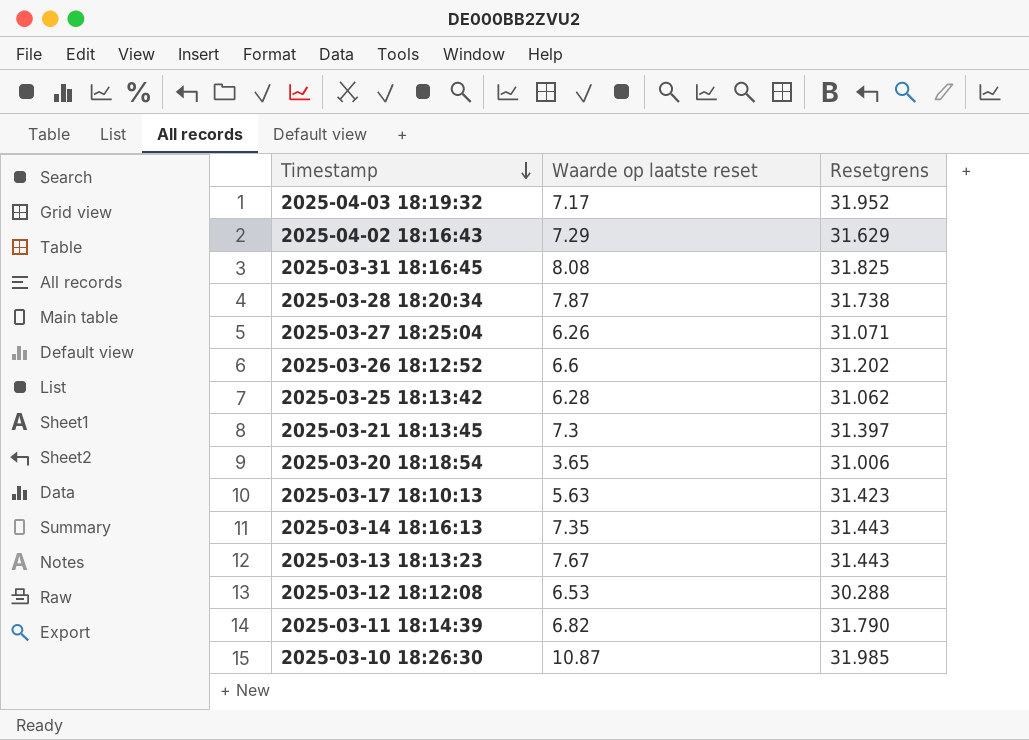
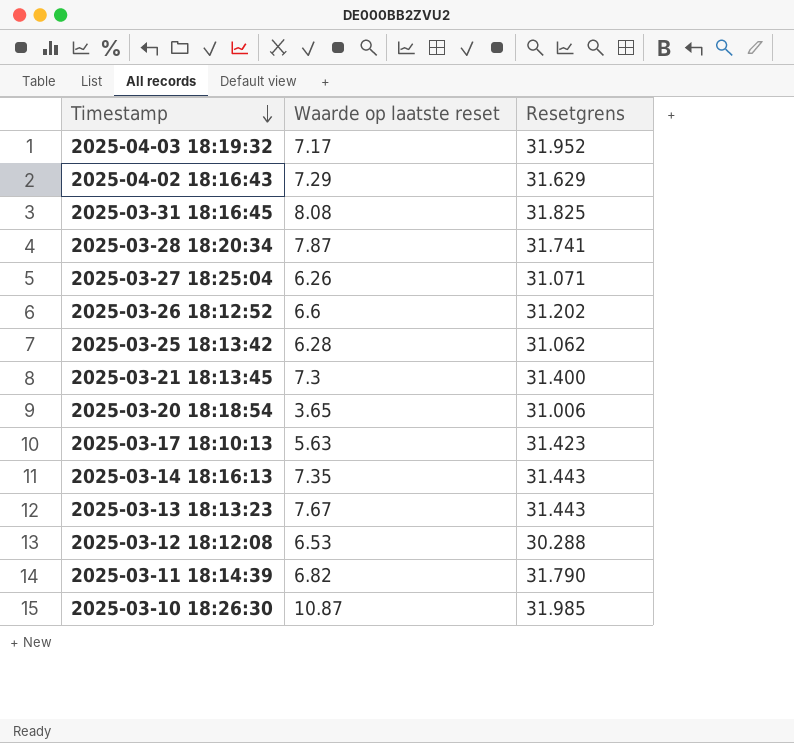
2025-03-28 18:20:34 | Resetgrens: 31.738 -> 31.741
2025-03-21 18:13:45 | Resetgrens: 31.397 -> 31.400

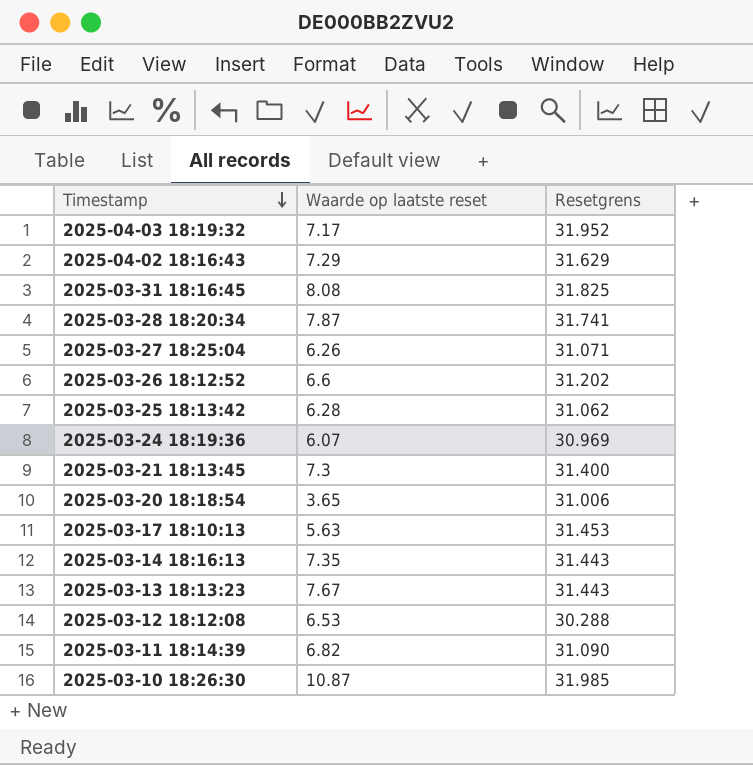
row 2025-03-24 18:19:36: none -> 6.07 | 30.969
2025-03-17 18:10:13 | Resetgrens: 31.423 -> 31.453
2025-03-11 18:14:39 | Resetgrens: 31.790 -> 31.090

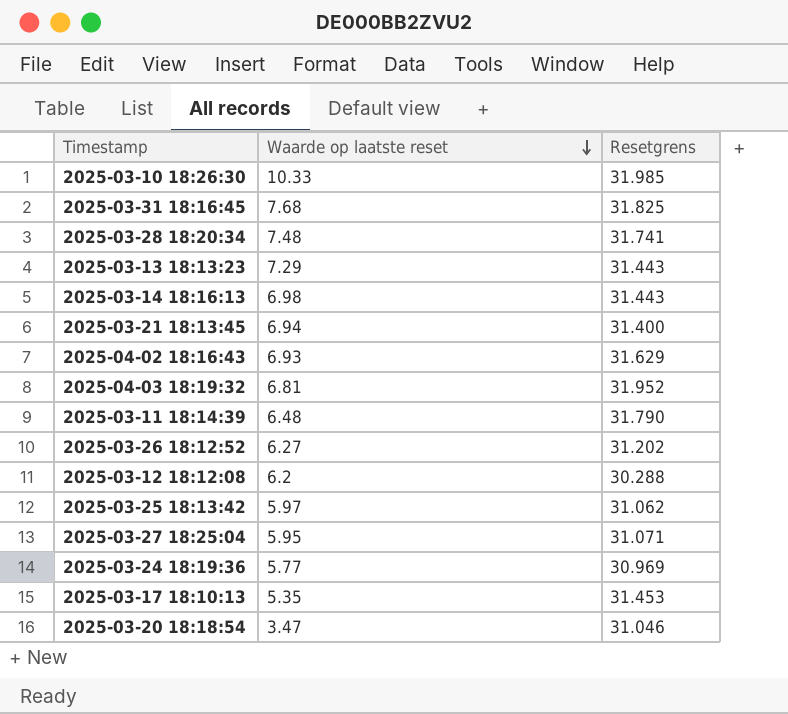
row order: Timestamp descending -> Waarde op laatste reset descending
2025-03-10 18:26:30 | Waarde op laatste reset: 10.87 -> 10.33
2025-03-31 18:16:45 | Waarde op laatste reset: 8.08 -> 7.68
2025-03-28 18:20:34 | Waarde op laatste reset: 7.87 -> 7.48
2025-03-13 18:13:23 | Waarde op laatste reset: 7.67 -> 7.29
2025-03-14 18:16:13 | Waarde op laatste reset: 7.35 -> 6.98
2025-03-21 18:13:45 | Waarde op laatste reset: 7.3 -> 6.94
2025-04-02 18:16:43 | Waarde op laatste reset: 7.29 -> 6.93
2025-04-03 18:19:32 | Waarde op laatste reset: 7.17 -> 6.81
2025-03-11 18:14:39 | Waarde op laatste reset: 6.82 -> 6.48
2025-03-11 18:14:39 | Resetgrens: 31.090 -> 31.790
2025-03-26 18:12:52 | Waarde op laatste reset: 6.6 -> 6.27
2025-03-12 18:12:08 | Waarde op laatste reset: 6.53 -> 6.2
2025-03-25 18:13:42 | Waarde op laatste reset: 6.28 -> 5.97
2025-03-27 18:25:04 | Waarde op laatste reset: 6.26 -> 5.95
2025-03-24 18:19:36 | Waarde op laatste reset: 6.07 -> 5.77
2025-03-17 18:10:13 | Waarde op laatste reset: 5.63 -> 5.35
2025-03-20 18:18:54 | Waarde op laatste reset: 3.65 -> 3.47
2025-03-20 18:18:54 | Resetgrens: 31.006 -> 31.046

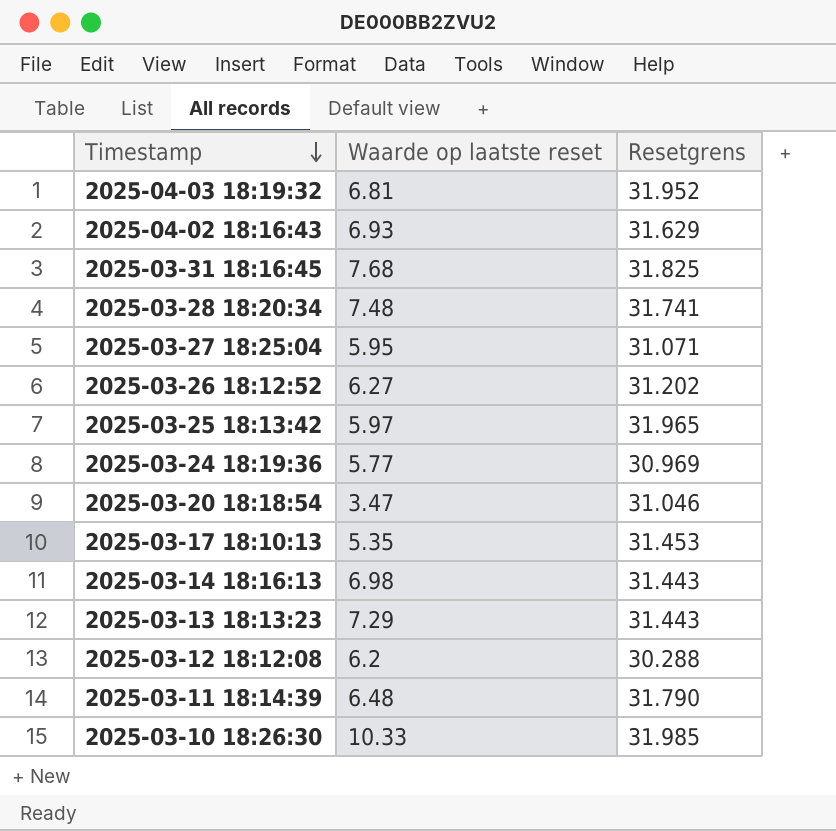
row order: Waarde op laatste reset descending -> Timestamp descending
row 2025-03-21 18:13:45: 6.94 | 31.400 -> none
2025-03-25 18:13:42 | Resetgrens: 31.062 -> 31.965

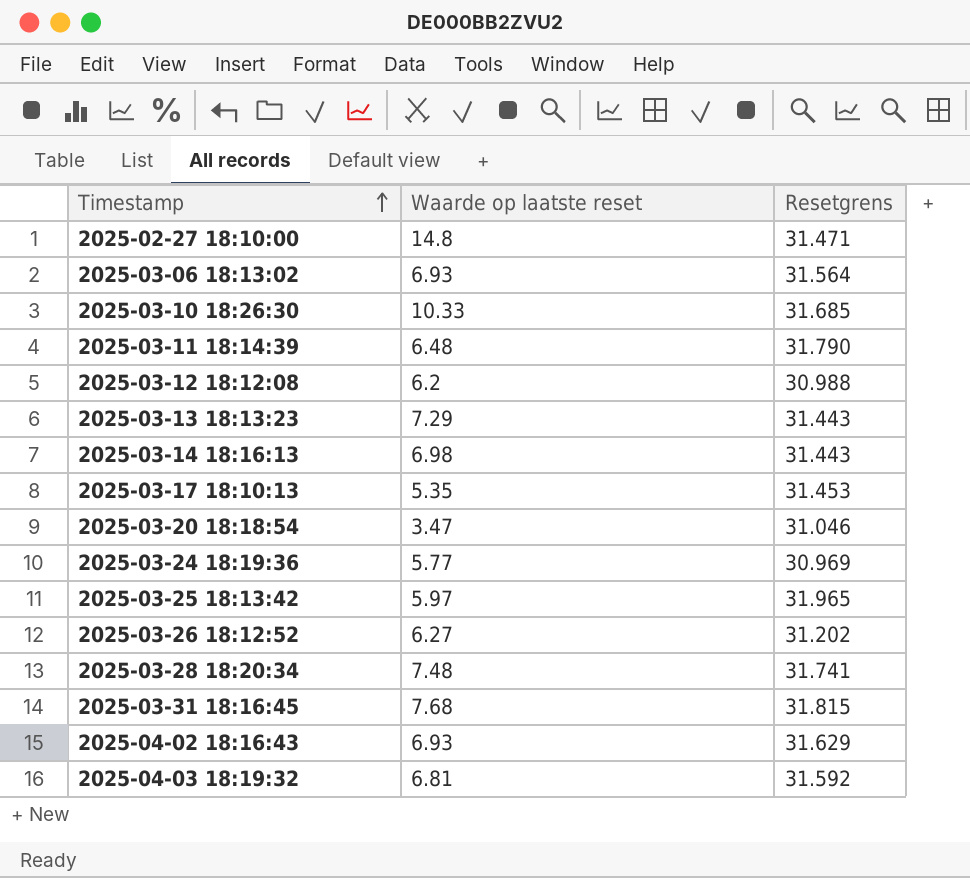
row order: Timestamp descending -> Timestamp ascending
row 2025-03-27 18:25:04: 5.95 | 31.071 -> none
row 2025-02-27 18:10:00: none -> 14.8 | 31.471
row 2025-03-06 18:13:02: none -> 6.93 | 31.564
2025-03-10 18:26:30 | Resetgrens: 31.985 -> 31.685
2025-03-12 18:12:08 | Resetgrens: 30.288 -> 30.988
2025-03-31 18:16:45 | Resetgrens: 31.825 -> 31.815
2025-04-03 18:19:32 | Resetgrens: 31.952 -> 31.592

